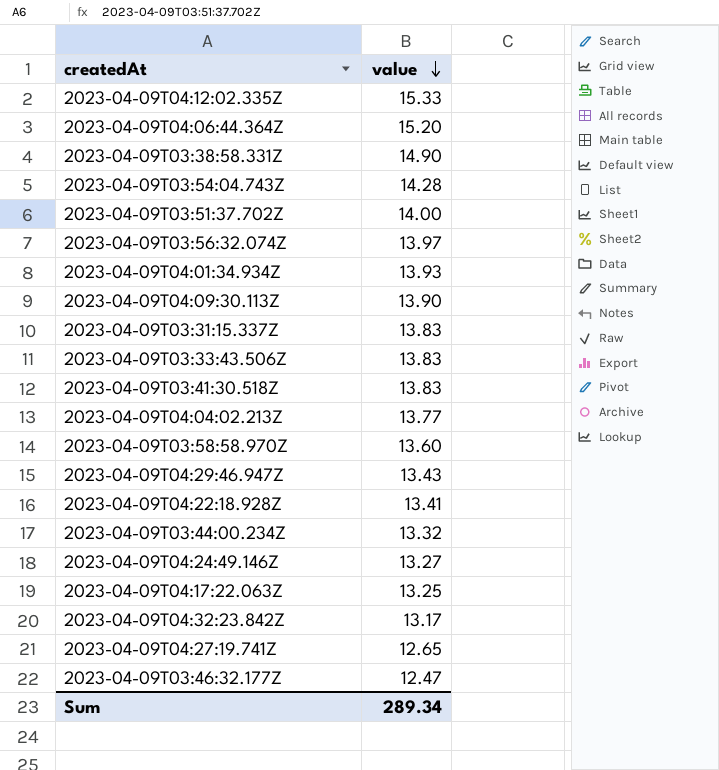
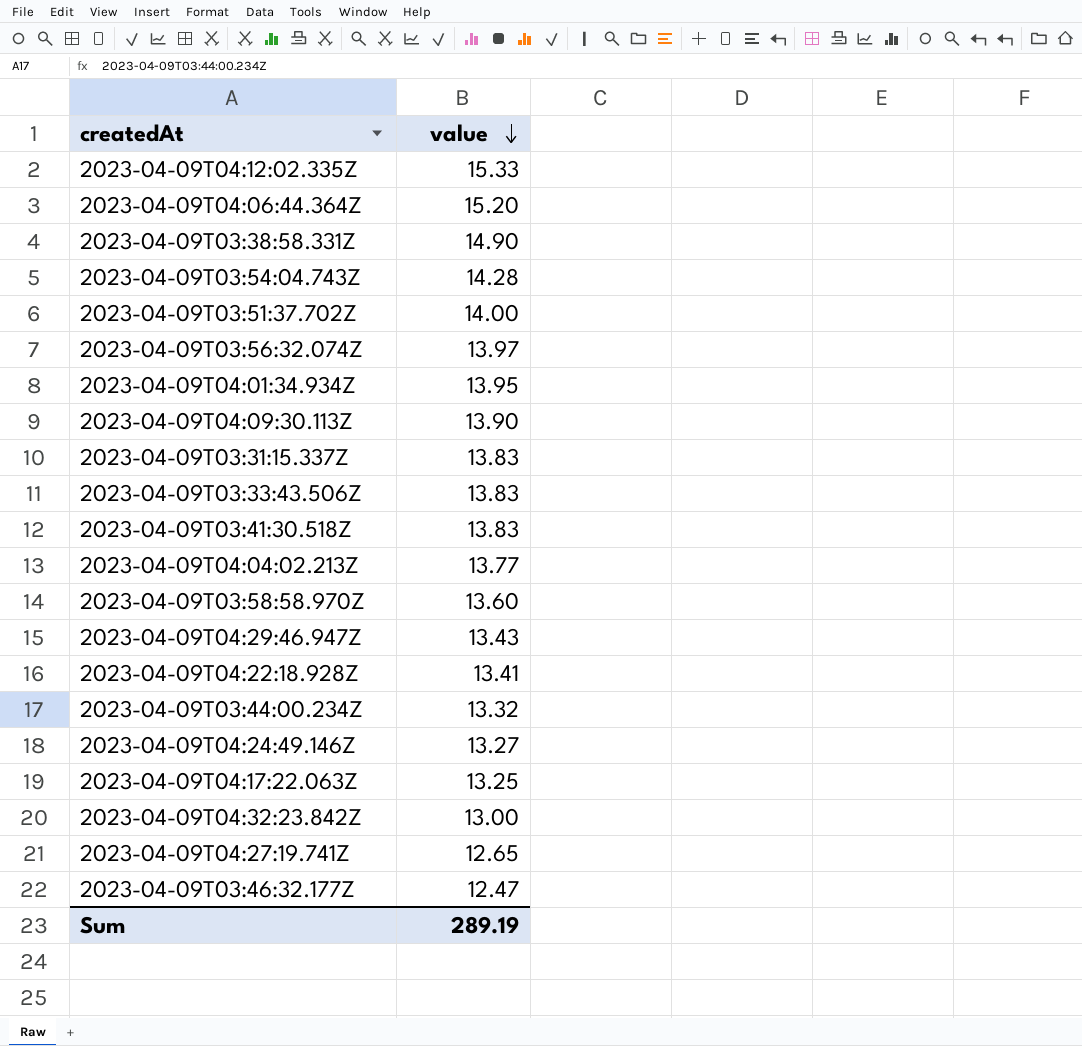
2023-04-09T04:01:34.934Z | value: 13.93 -> 13.95
2023-04-09T04:32:23.842Z | value: 13.17 -> 13.00
Sum | value: 289.34 -> 289.19

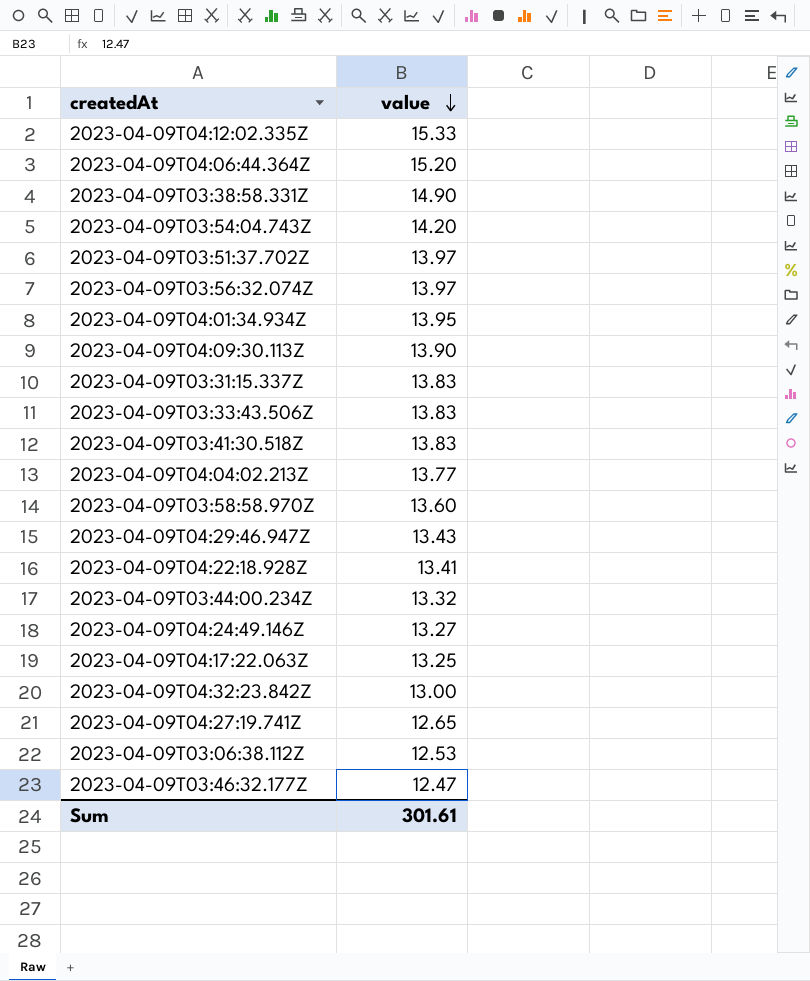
2023-04-09T03:54:04.743Z | value: 14.28 -> 14.20
2023-04-09T03:51:37.702Z | value: 14.00 -> 13.97
row 2023-04-09T03:06:38.112Z: none -> 12.53
Sum | value: 289.19 -> 301.61

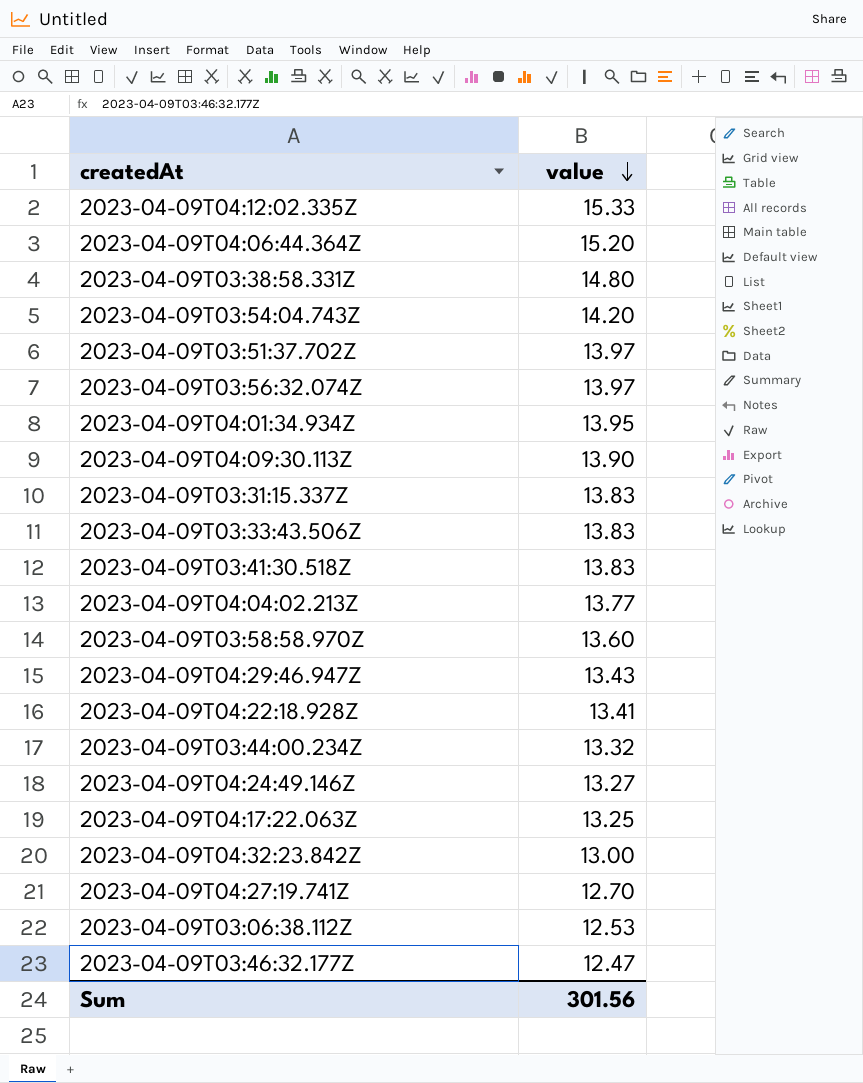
2023-04-09T03:38:58.331Z | value: 14.90 -> 14.80
2023-04-09T04:27:19.741Z | value: 12.65 -> 12.70
Sum | value: 301.61 -> 301.56

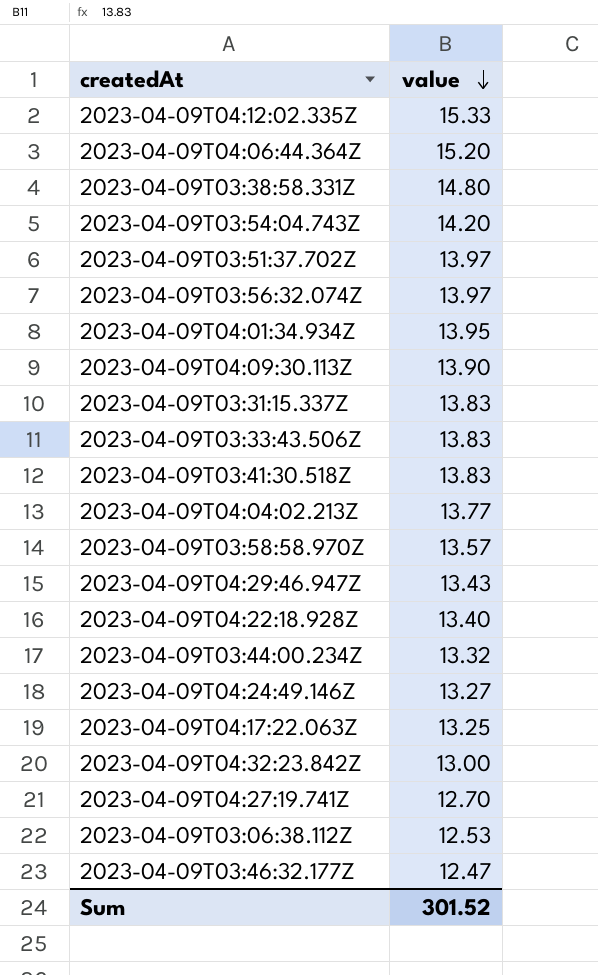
2023-04-09T03:58:58.970Z | value: 13.60 -> 13.57
2023-04-09T04:22:18.928Z | value: 13.41 -> 13.40
Sum | value: 301.56 -> 301.52

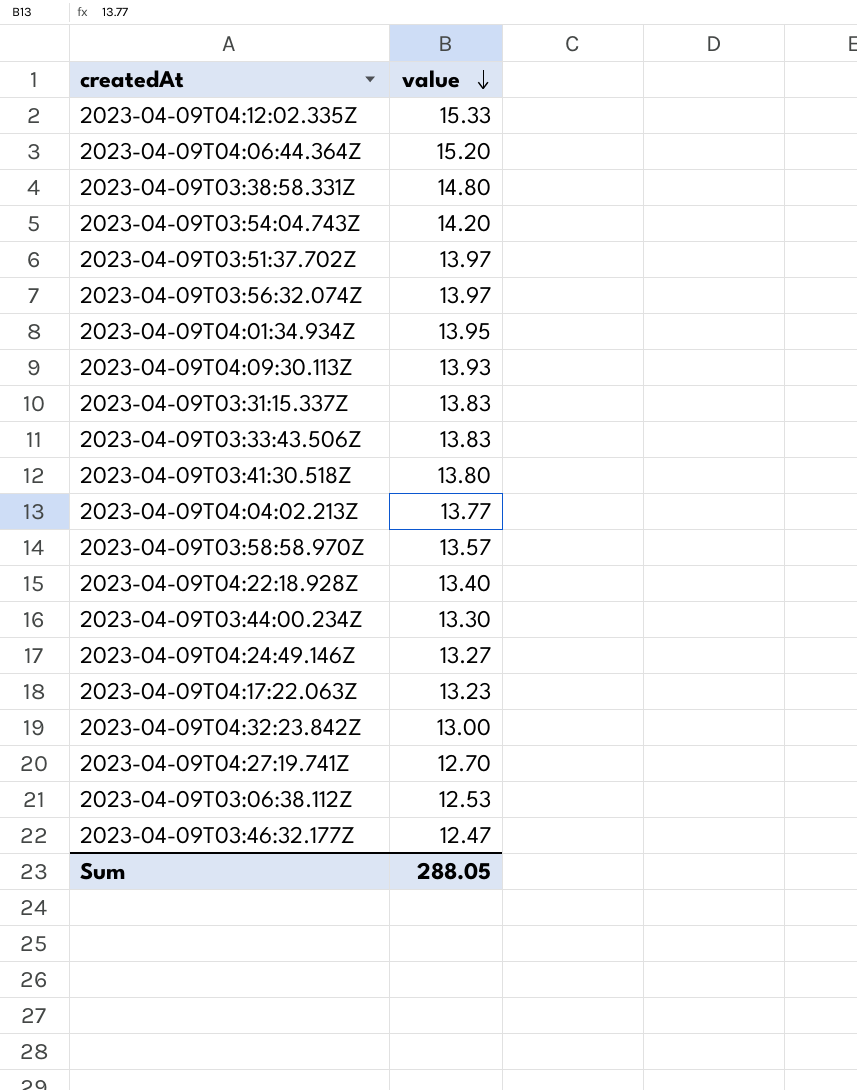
row 2023-04-09T04:29:46.947Z: 13.43 -> none
2023-04-09T04:09:30.113Z | value: 13.90 -> 13.93
2023-04-09T03:41:30.518Z | value: 13.83 -> 13.80
2023-04-09T03:44:00.234Z | value: 13.32 -> 13.30
2023-04-09T04:17:22.063Z | value: 13.25 -> 13.23
Sum | value: 301.52 -> 288.05

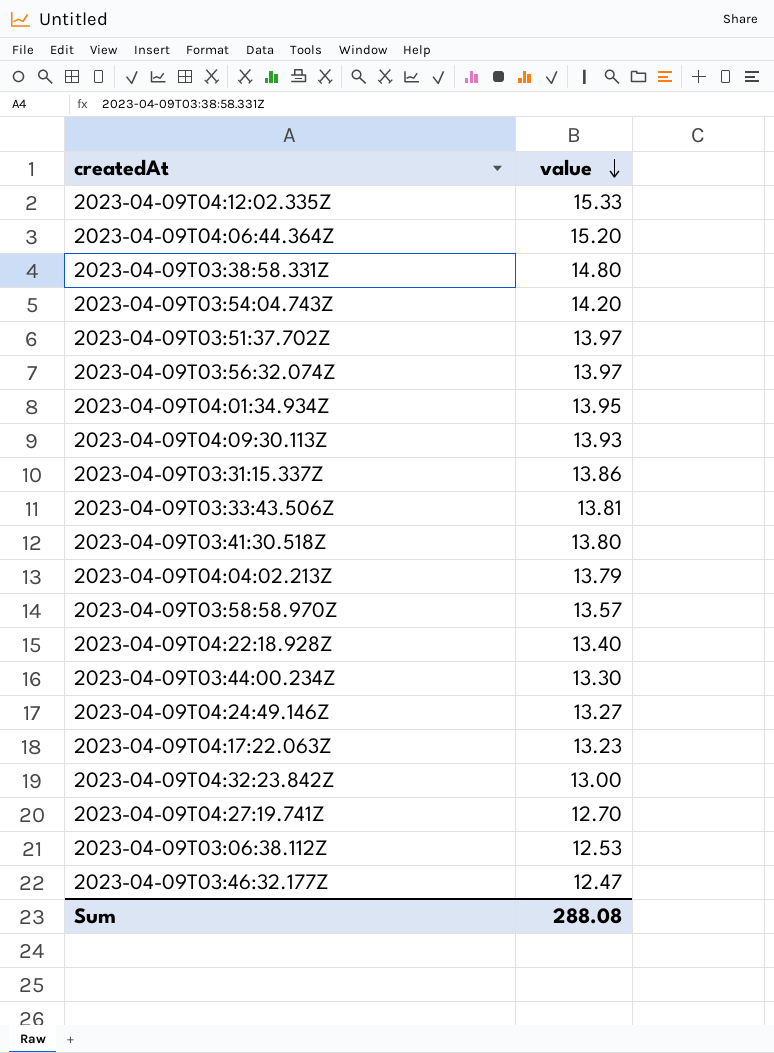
2023-04-09T03:31:15.337Z | value: 13.83 -> 13.86
2023-04-09T03:33:43.506Z | value: 13.83 -> 13.81
2023-04-09T04:04:02.213Z | value: 13.77 -> 13.79
Sum | value: 288.05 -> 288.08

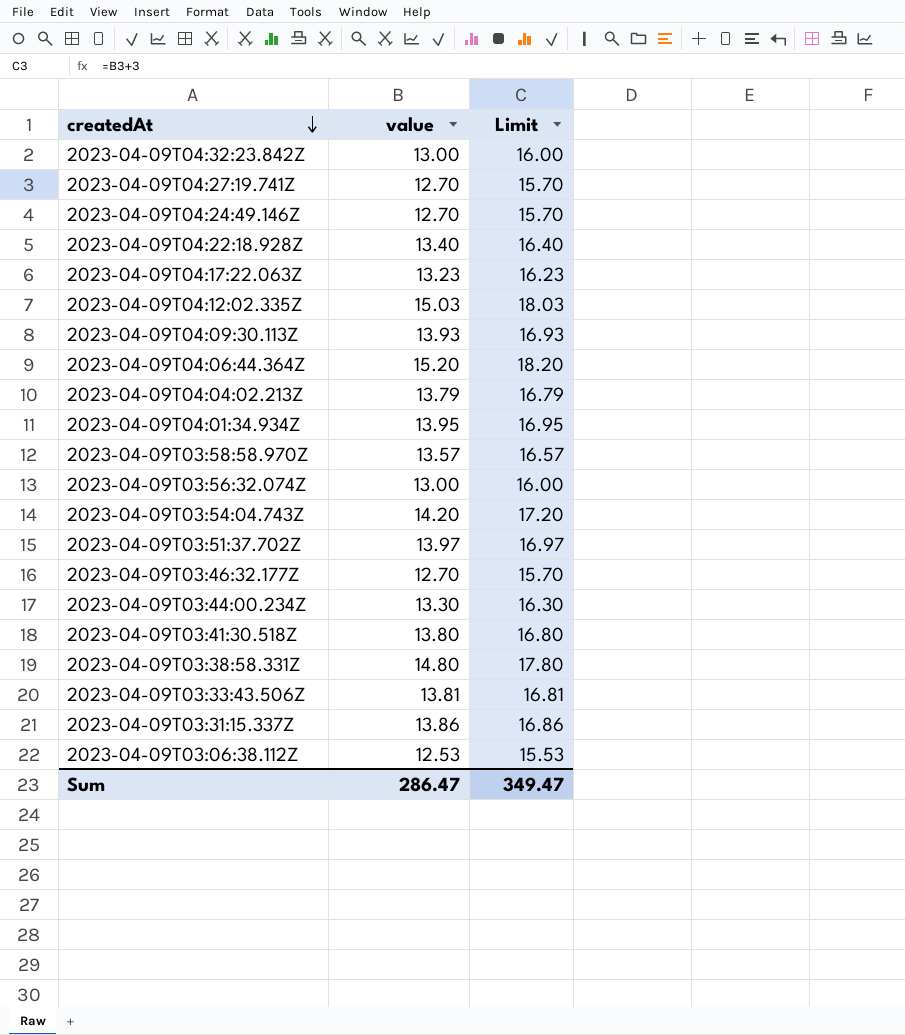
row order: value descending -> createdAt descending
column Limit | formula: none -> [value] + 3
2023-04-09T04:24:49.146Z | value: 13.27 -> 12.70
2023-04-09T04:12:02.335Z | value: 15.33 -> 15.03
2023-04-09T03:56:32.074Z | value: 13.97 -> 13.00
2023-04-09T03:46:32.177Z | value: 12.47 -> 12.70
Sum | value: 288.08 -> 286.47

